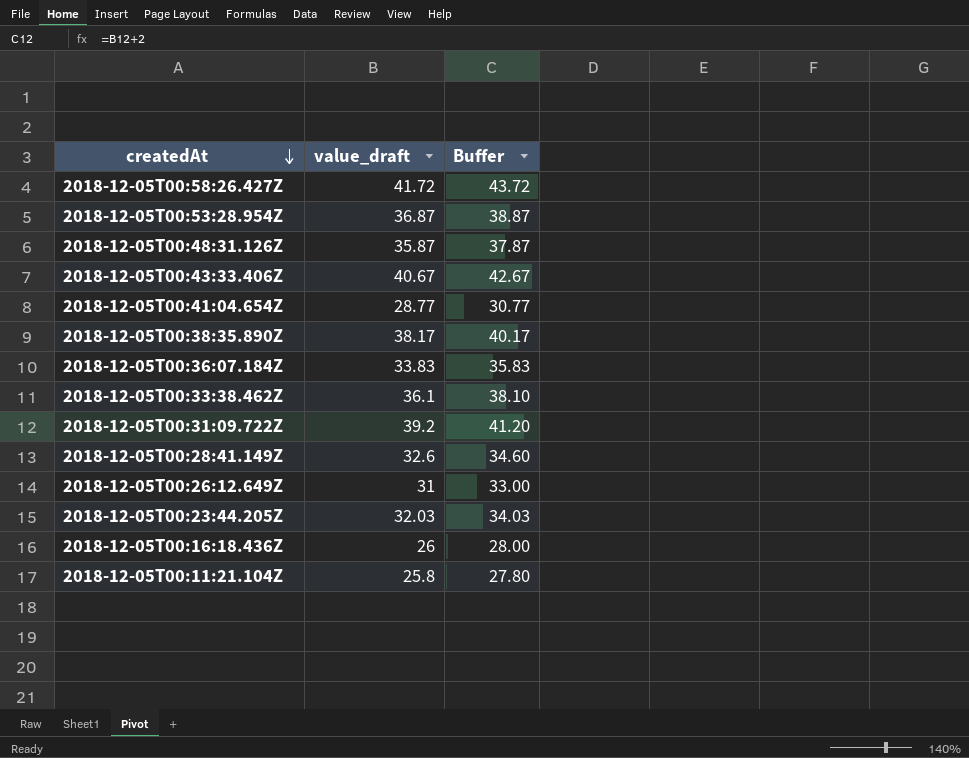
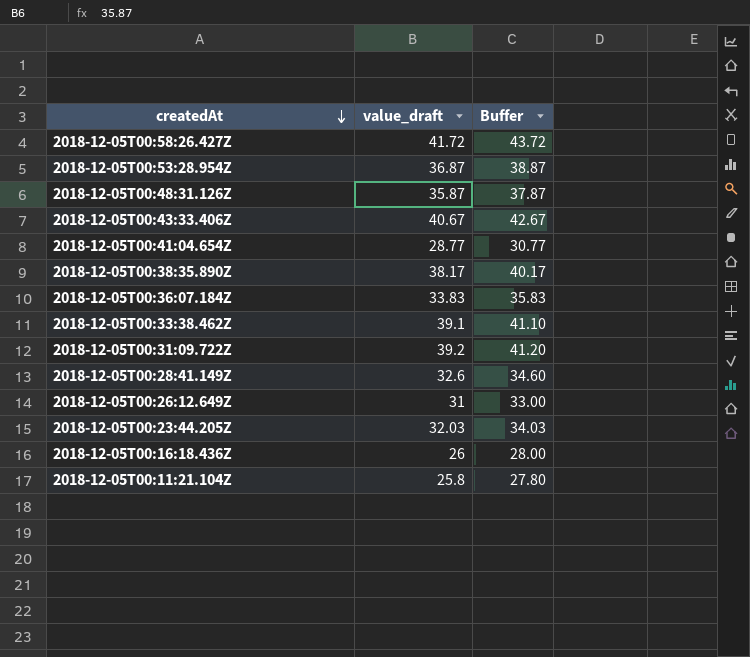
2018-12-05T00:33:38.462Z | value_draft: 36.1 -> 39.1
2018-12-05T00:33:38.462Z | Buffer: 38.10 -> 41.10

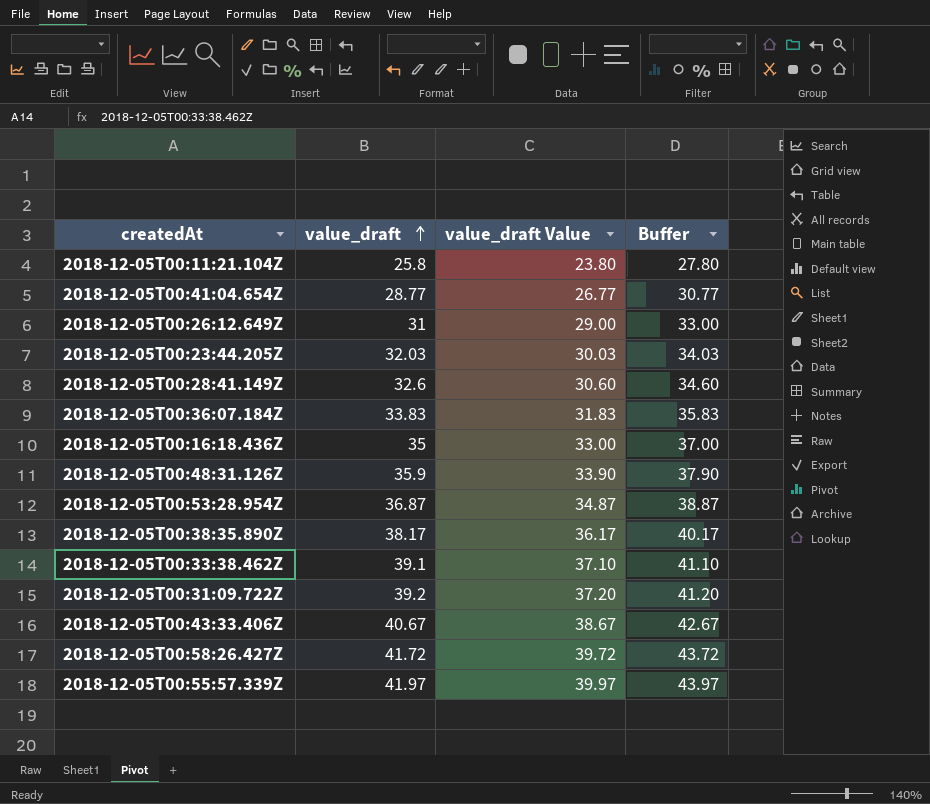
row order: createdAt descending -> value_draft ascending
column value_draft Value | formula: none -> [value_draft] - 2
2018-12-05T00:16:18.436Z | value_draft: 26 -> 35
2018-12-05T00:16:18.436Z | Buffer: 28.00 -> 37.00
2018-12-05T00:48:31.126Z | value_draft: 35.87 -> 35.9
2018-12-05T00:48:31.126Z | Buffer: 37.87 -> 37.90
row 2018-12-05T00:55:57.339Z: none -> 41.97 | 39.97 | 43.97

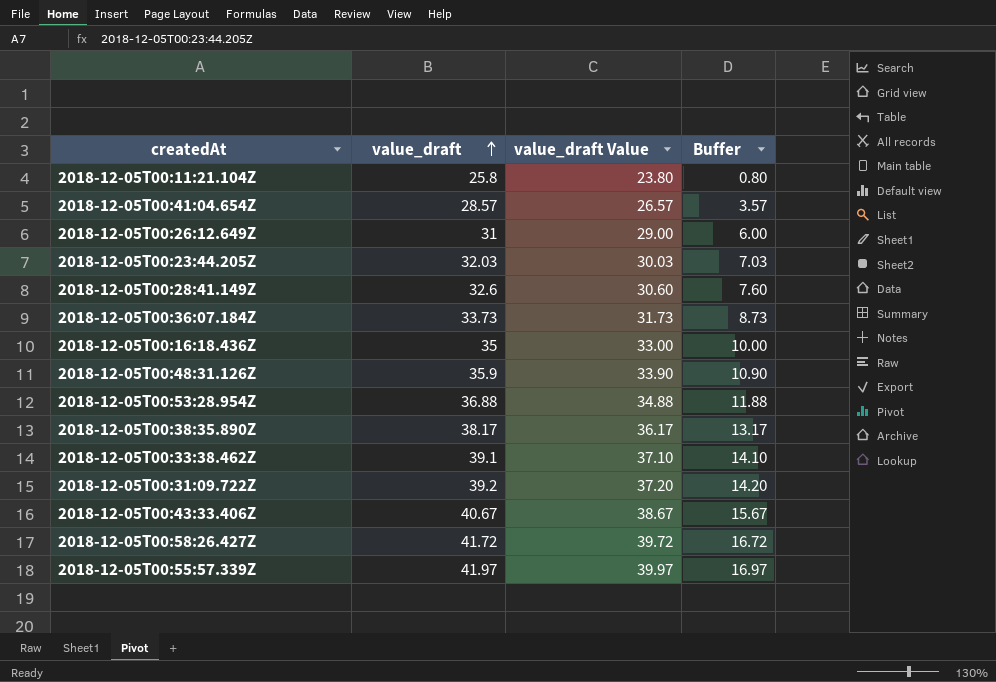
column Buffer | formula: [value_draft] + 2 -> [value_draft] - 25
2018-12-05T00:41:04.654Z | value_draft: 28.77 -> 28.57
2018-12-05T00:41:04.654Z | value_draft Value: 26.77 -> 26.57
2018-12-05T00:36:07.184Z | value_draft: 33.83 -> 33.73
2018-12-05T00:36:07.184Z | value_draft Value: 31.83 -> 31.73
2018-12-05T00:53:28.954Z | value_draft: 36.87 -> 36.88
2018-12-05T00:53:28.954Z | value_draft Value: 34.87 -> 34.88

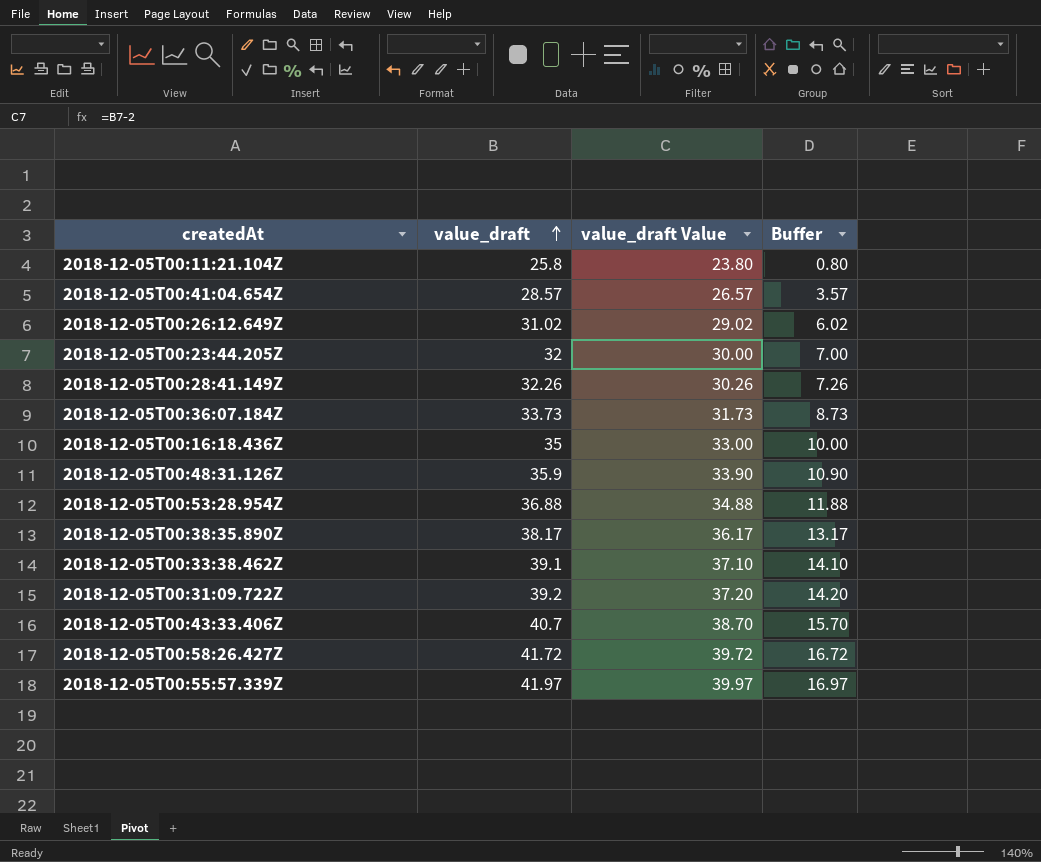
2018-12-05T00:26:12.649Z | value_draft: 31 -> 31.02
2018-12-05T00:26:12.649Z | value_draft Value: 29.00 -> 29.02
2018-12-05T00:26:12.649Z | Buffer: 6.00 -> 6.02
2018-12-05T00:23:44.205Z | value_draft: 32.03 -> 32
2018-12-05T00:23:44.205Z | value_draft Value: 30.03 -> 30.00
2018-12-05T00:23:44.205Z | Buffer: 7.03 -> 7.00
2018-12-05T00:28:41.149Z | value_draft: 32.6 -> 32.26
2018-12-05T00:28:41.149Z | value_draft Value: 30.60 -> 30.26
2018-12-05T00:28:41.149Z | Buffer: 7.60 -> 7.26
2018-12-05T00:43:33.406Z | value_draft: 40.67 -> 40.7
2018-12-05T00:43:33.406Z | value_draft Value: 38.67 -> 38.70
2018-12-05T00:43:33.406Z | Buffer: 15.67 -> 15.70

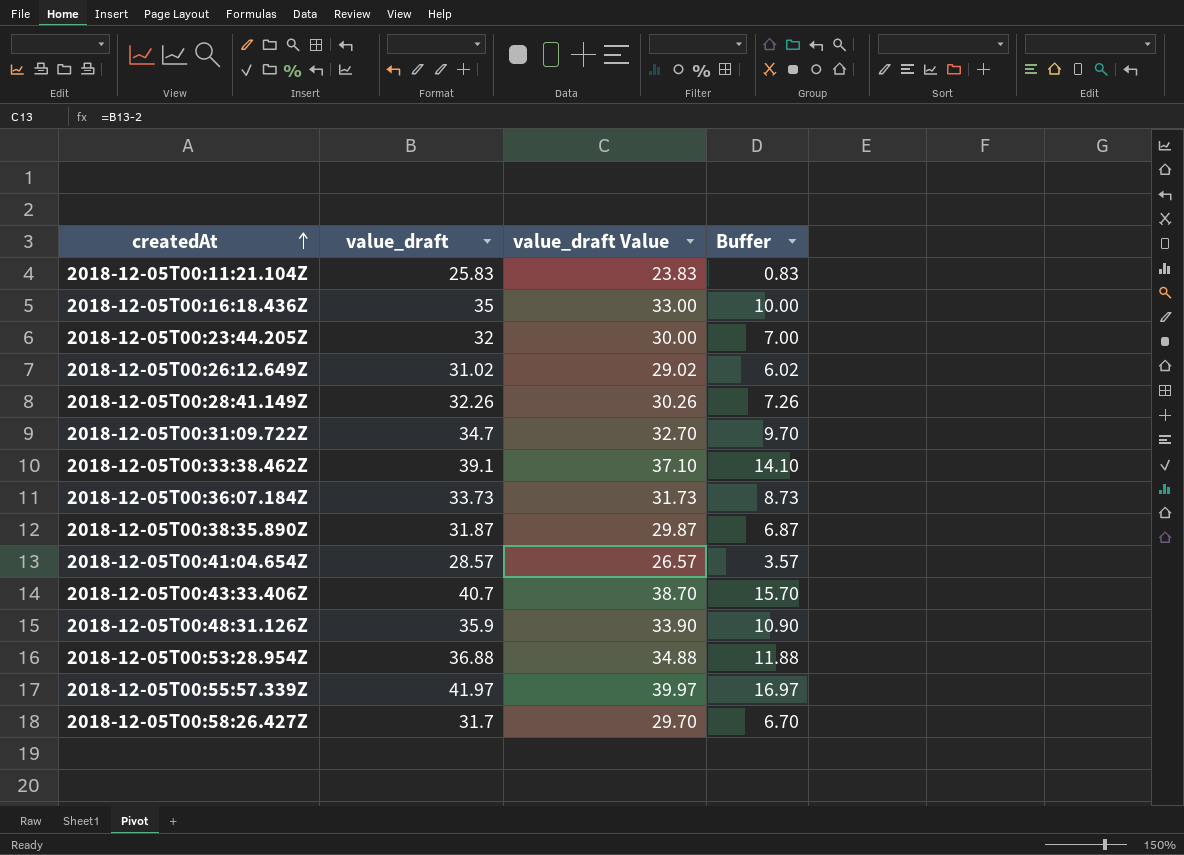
row order: value_draft ascending -> createdAt ascending
2018-12-05T00:11:21.104Z | value_draft: 25.8 -> 25.83
2018-12-05T00:11:21.104Z | value_draft Value: 23.80 -> 23.83
2018-12-05T00:11:21.104Z | Buffer: 0.80 -> 0.83
2018-12-05T00:31:09.722Z | value_draft: 39.2 -> 34.7
2018-12-05T00:31:09.722Z | value_draft Value: 37.20 -> 32.70
2018-12-05T00:31:09.722Z | Buffer: 14.20 -> 9.70
2018-12-05T00:38:35.890Z | value_draft: 38.17 -> 31.87
2018-12-05T00:38:35.890Z | value_draft Value: 36.17 -> 29.87
2018-12-05T00:38:35.890Z | Buffer: 13.17 -> 6.87
2018-12-05T00:58:26.427Z | value_draft: 41.72 -> 31.7
2018-12-05T00:58:26.427Z | value_draft Value: 39.72 -> 29.70
2018-12-05T00:58:26.427Z | Buffer: 16.72 -> 6.70

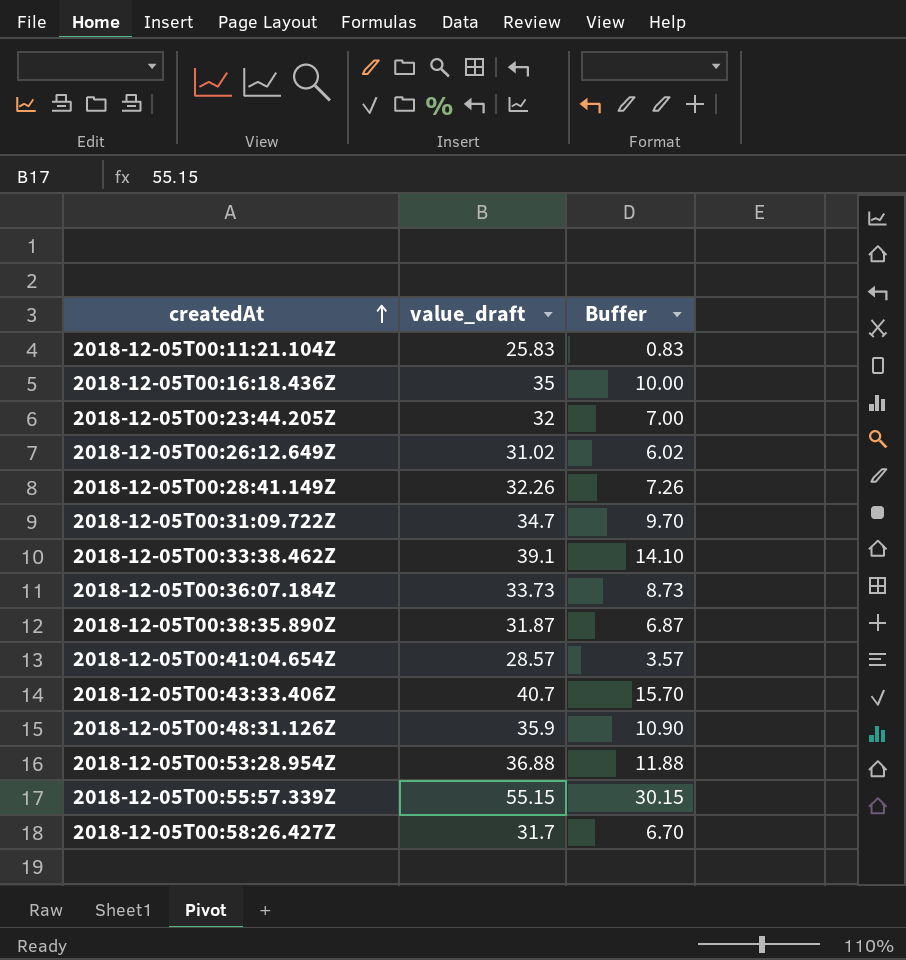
column value_draft Value | formula: [value_draft] - 2 -> none
2018-12-05T00:55:57.339Z | value_draft: 41.97 -> 55.15
2018-12-05T00:55:57.339Z | Buffer: 16.97 -> 30.15

